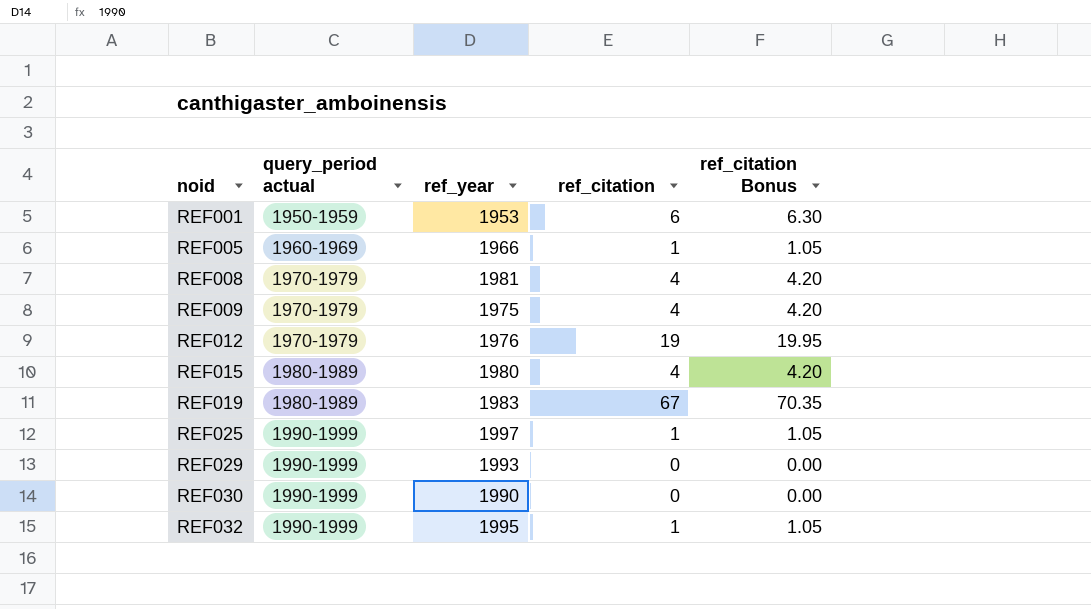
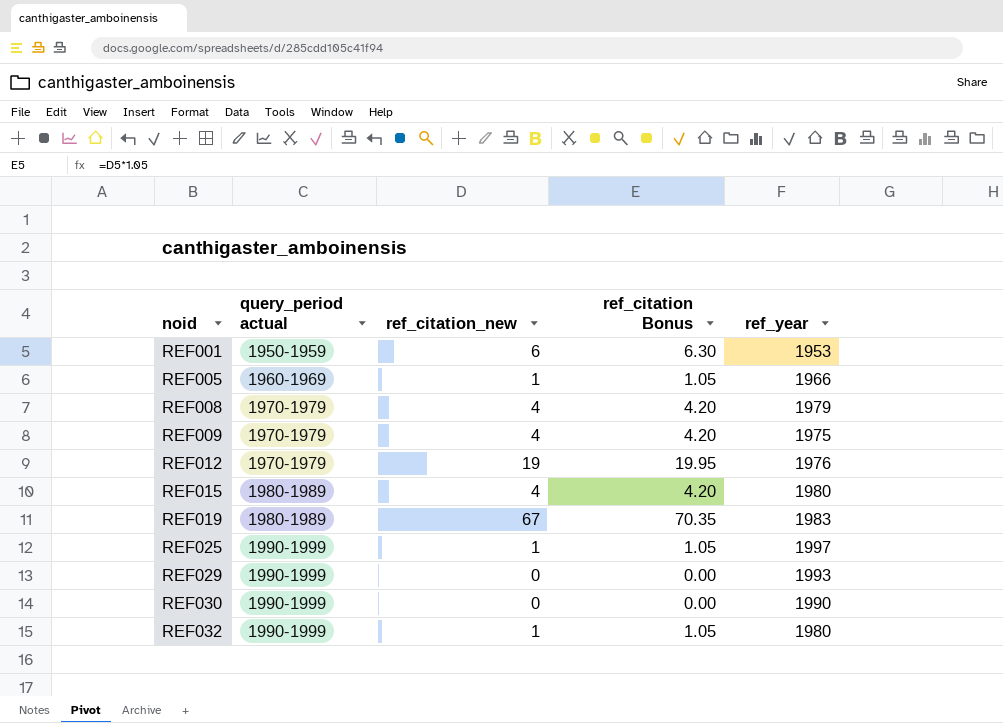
column name: ref_citation -> ref_citation_new
column ref_year | position: 3 -> 5
REF008 | ref_year: 1981 -> 1979
REF032 | ref_year: 1995 -> 1980

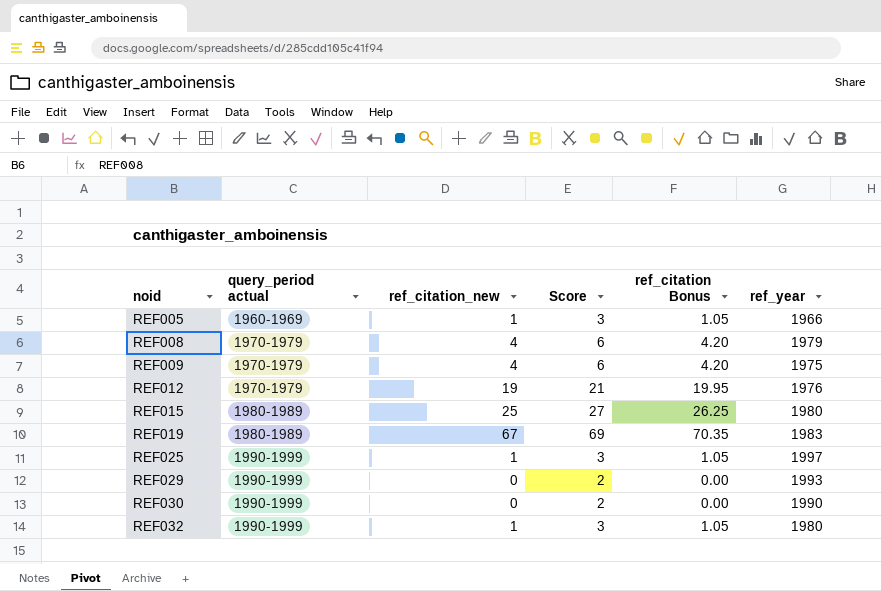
column Score | formula: none -> [ref_citation_new] + 2
row REF001: 1950-1959 | 6 | 6.30 | 1953 -> none
REF015 | ref_citation_new: 4 -> 25
REF015 | ref_citation Bonus: 4.20 -> 26.25

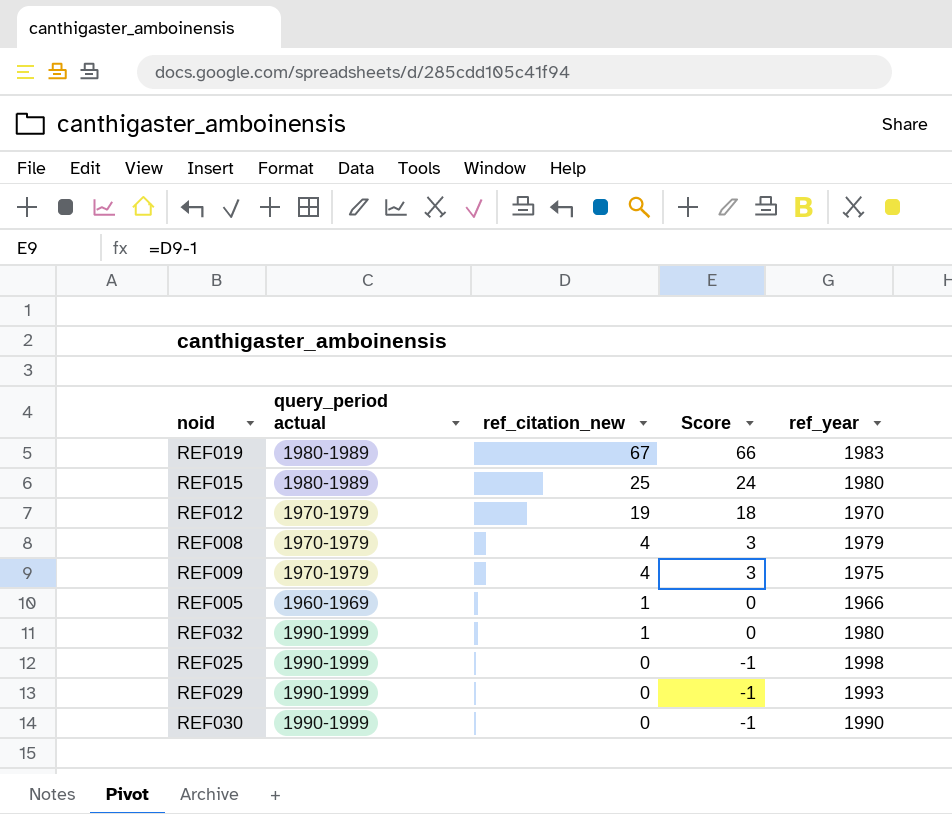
row order: noid ascending -> ref_citation_new descending
column ref_citation Bonus | formula: [ref_citation_new] * 1.05 -> none
column Score | formula: [ref_citation_new] + 2 -> [ref_citation_new] - 1
REF012 | ref_year: 1976 -> 1970
REF025 | ref_citation_new: 1 -> 0
REF025 | ref_year: 1997 -> 1998

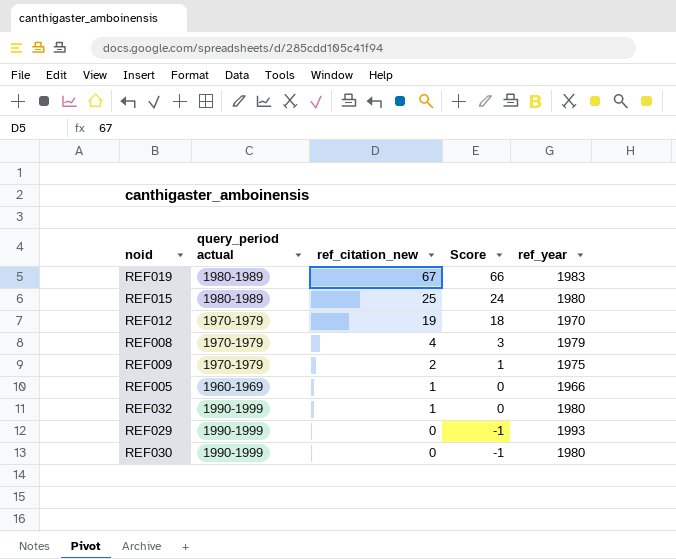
row REF025: 1990-1999 | 0 | -1 | 1998 -> none
REF009 | ref_citation_new: 4 -> 2
REF009 | Score: 3 -> 1
REF030 | ref_year: 1990 -> 1980

